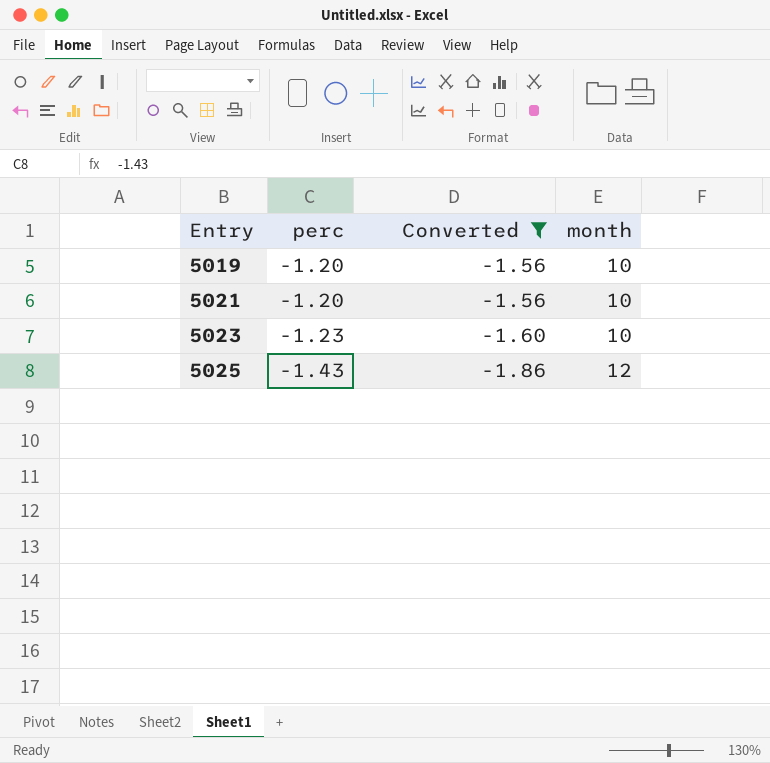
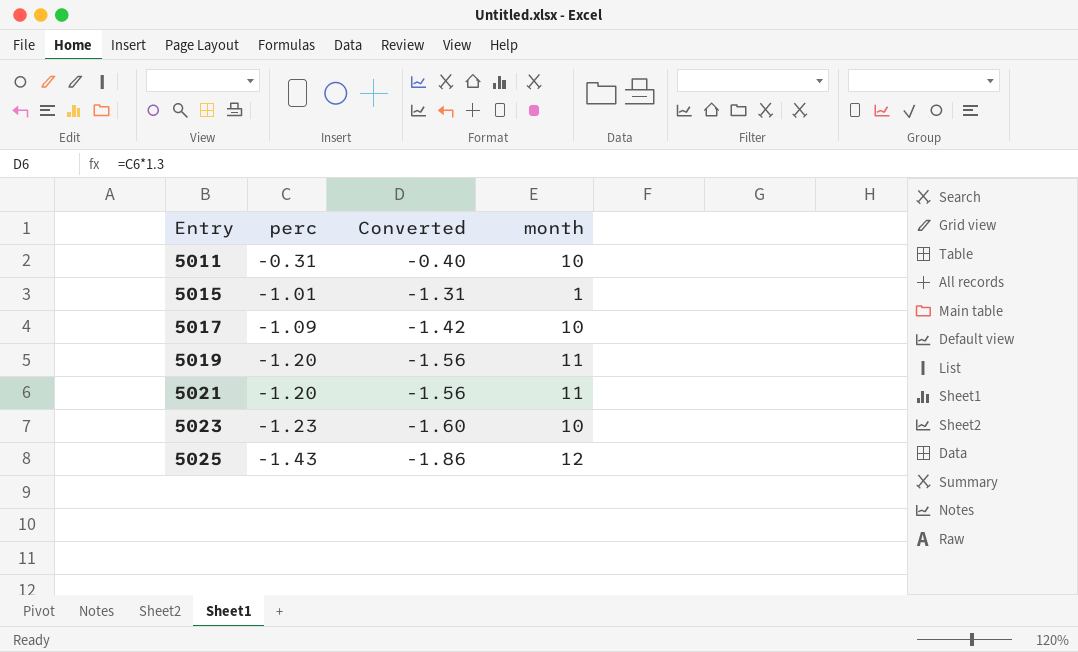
filter: Converted <= -1.56 -> none
5019 | month: 10 -> 11
5021 | month: 10 -> 11

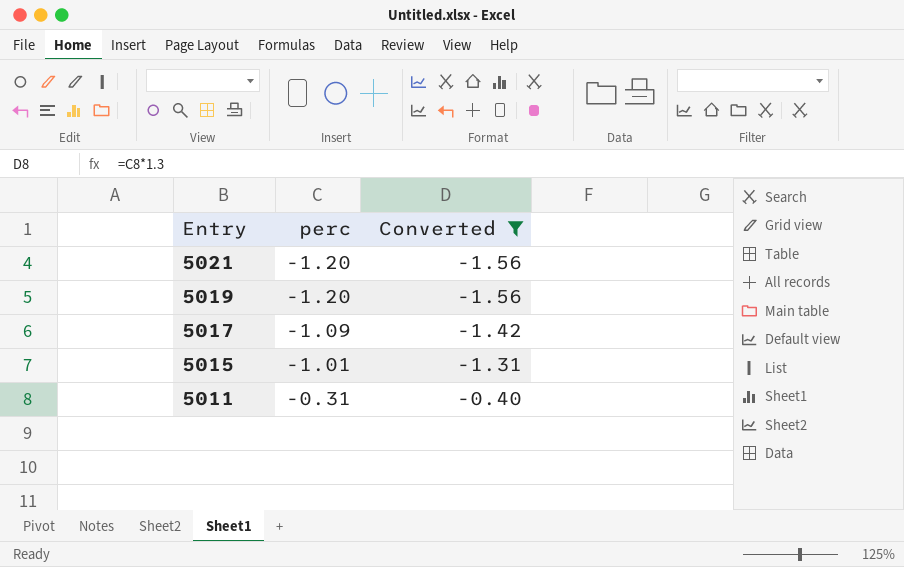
filter: none -> Converted >= -1.56
row order: Entry ascending -> Entry descending
column month | position: 4 -> none

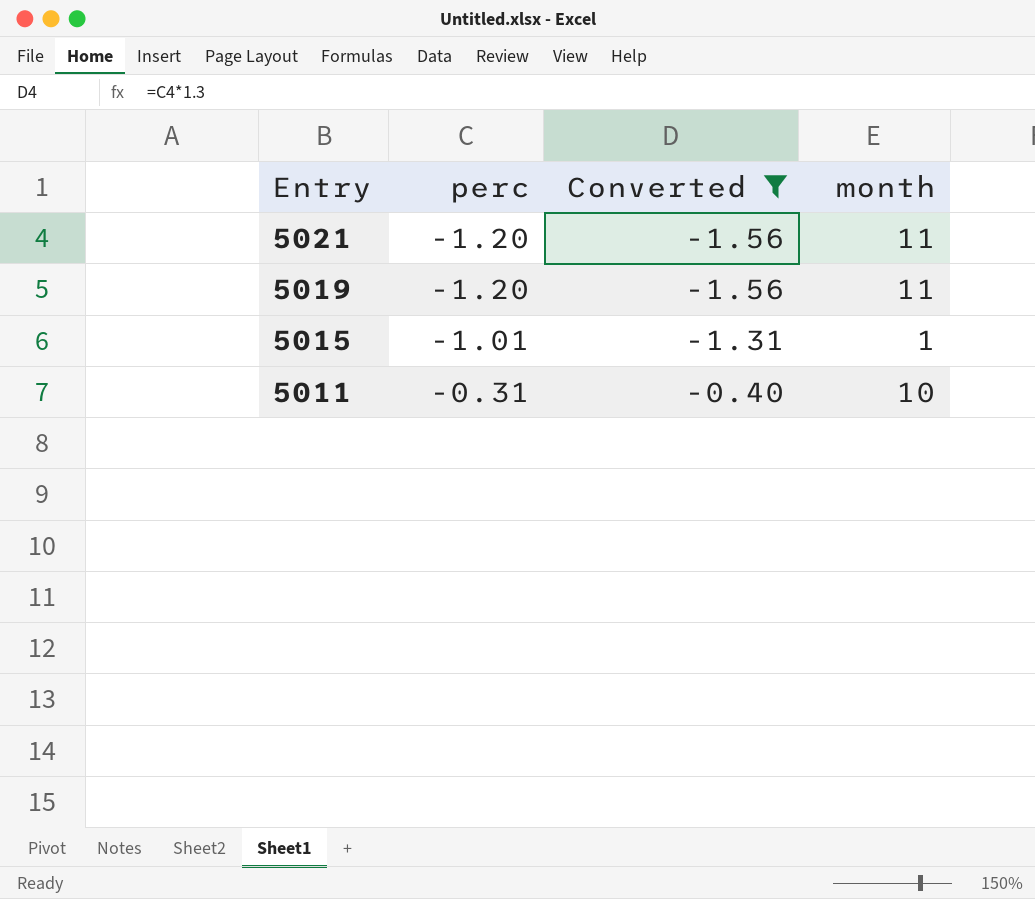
column month | position: none -> 4
row 5017: -1.09 | -1.42 -> none

